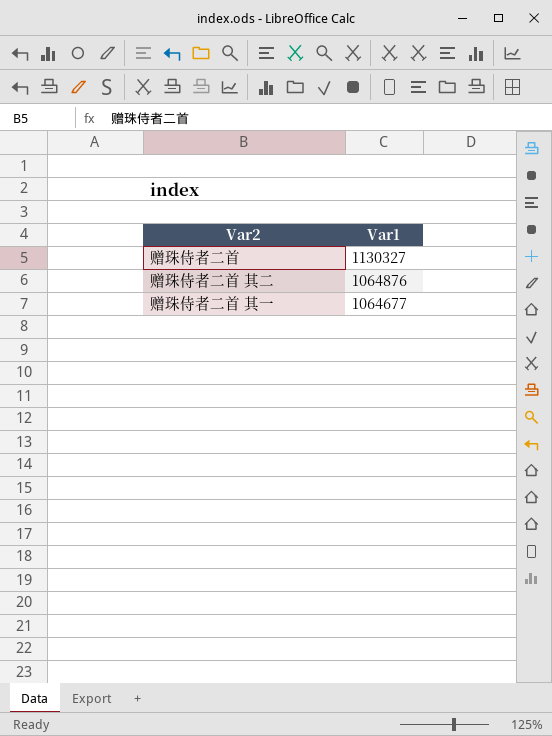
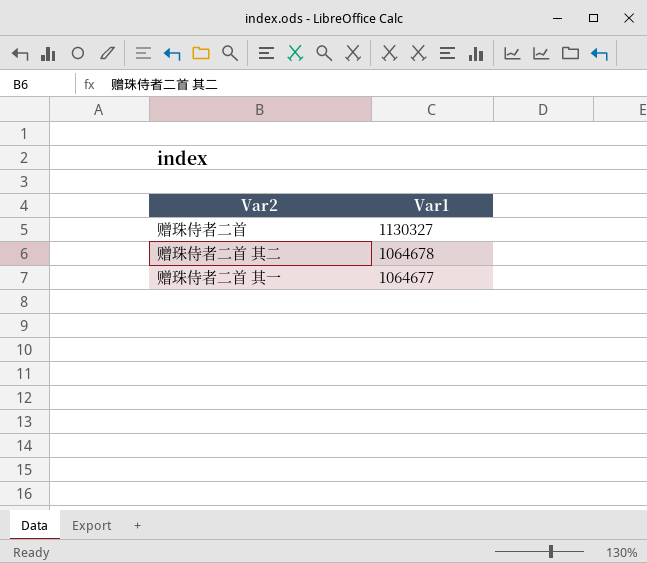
赠珠侍者二首 其二 | Var1: 1064876 -> 1064678

